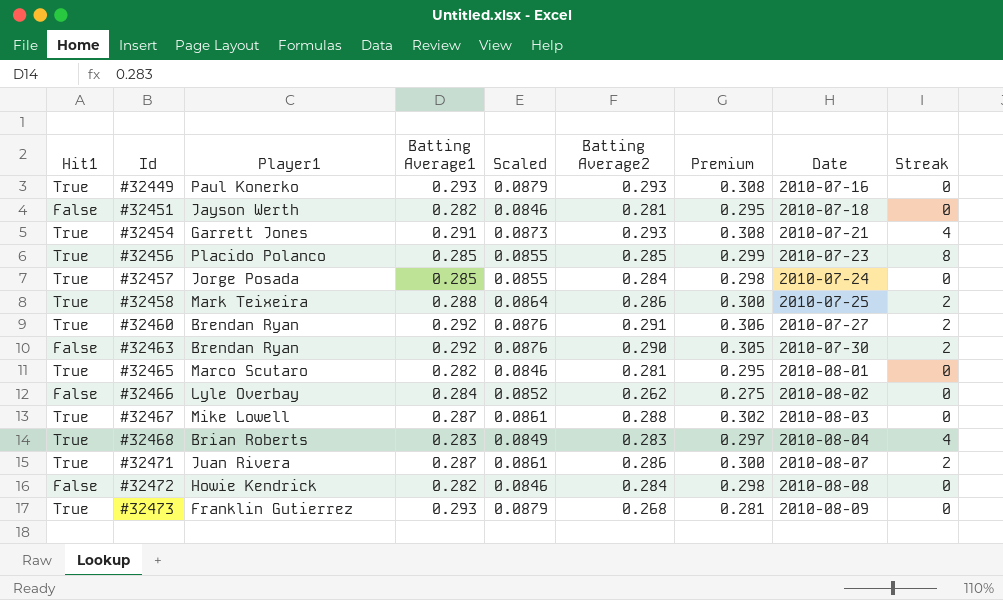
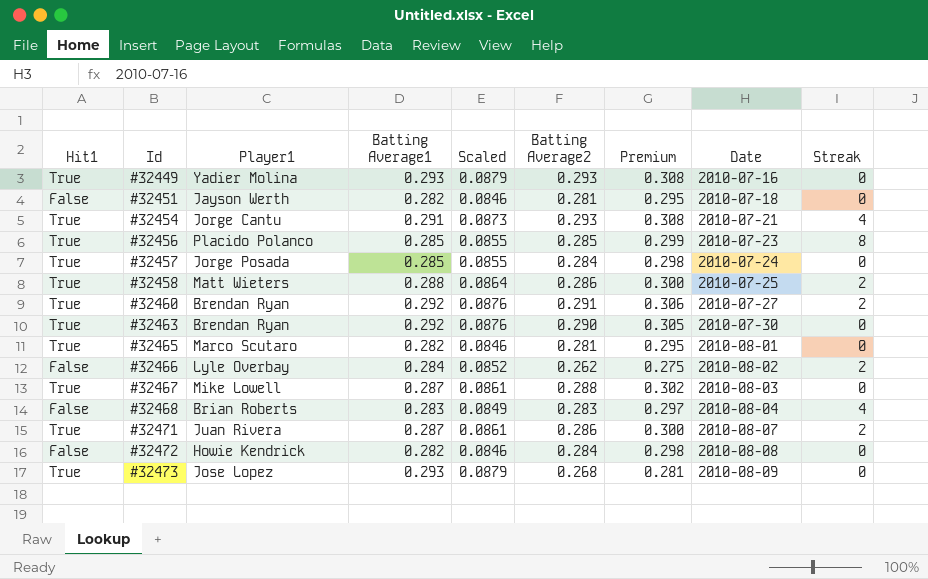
#32449 | Player1: Paul Konerko -> Yadier Molina
#32454 | Player1: Garrett Jones -> Jorge Cantu
#32458 | Player1: Mark Teixeira -> Matt Wieters
#32463 | Hit1: False -> True
#32463 | Streak: 2 -> 0
#32466 | Streak: 0 -> 2
#32468 | Hit1: True -> False
#32473 | Player1: Franklin Gutierrez -> Jose Lopez

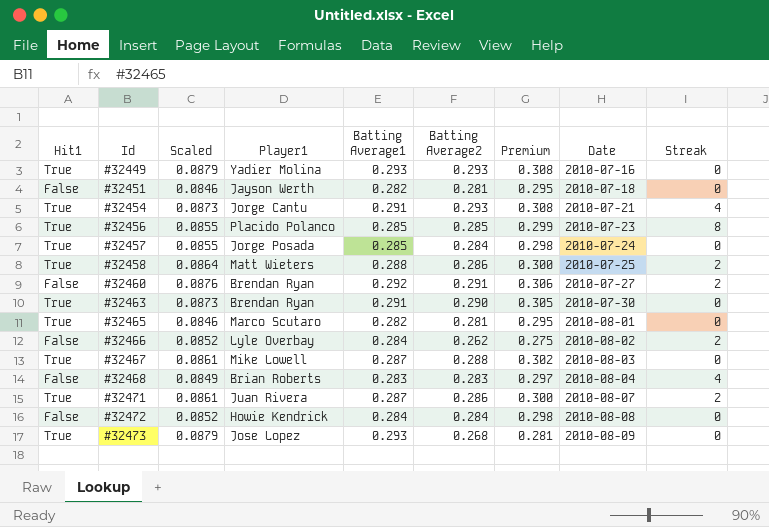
column Scaled | position: 5 -> 3
#32460 | Hit1: True -> False
#32463 | Scaled: 0.0876 -> 0.0873
#32463 | Batting Average1: 0.292 -> 0.291
#32472 | Scaled: 0.0846 -> 0.0852
#32472 | Batting Average1: 0.282 -> 0.284

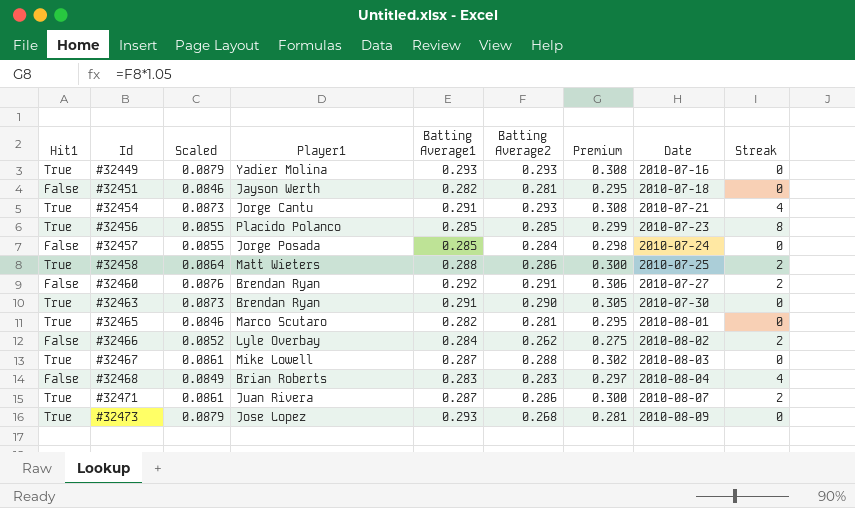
row #32472: False | 0.0852 | Howie Kendrick | 0.284 | 0.284 | 0.298 | 2010-08-08 | 0 -> none
#32457 | Hit1: True -> False

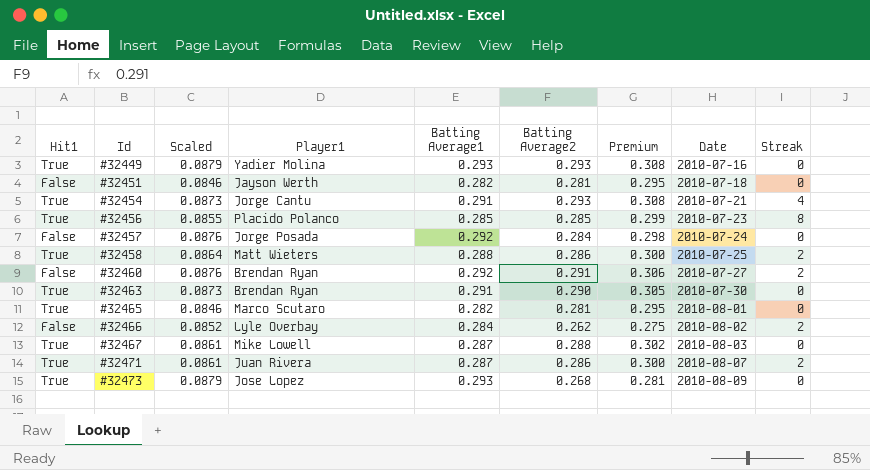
row #32468: False | 0.0849 | Brian Roberts | 0.283 | 0.283 | 0.297 | 2010-08-04 | 4 -> none
#32457 | Scaled: 0.0855 -> 0.0876
#32457 | Batting Average1: 0.285 -> 0.292

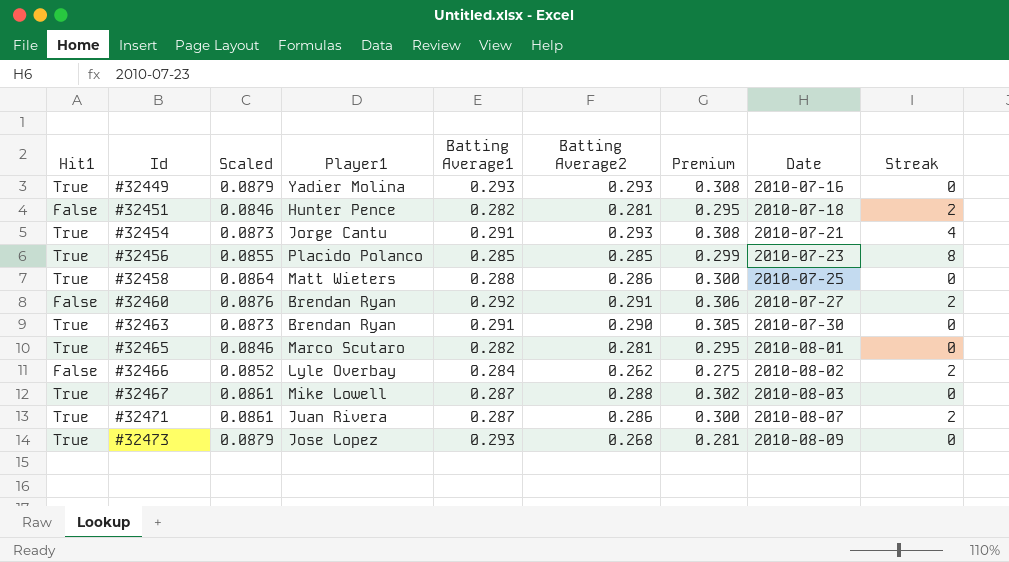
row #32457: False | 0.0876 | Jorge Posada | 0.292 | 0.284 | 0.298 | 2010-07-24 | 0 -> none
#32451 | Player1: Jayson Werth -> Hunter Pence
#32451 | Streak: 0 -> 2
#32458 | Streak: 2 -> 0

